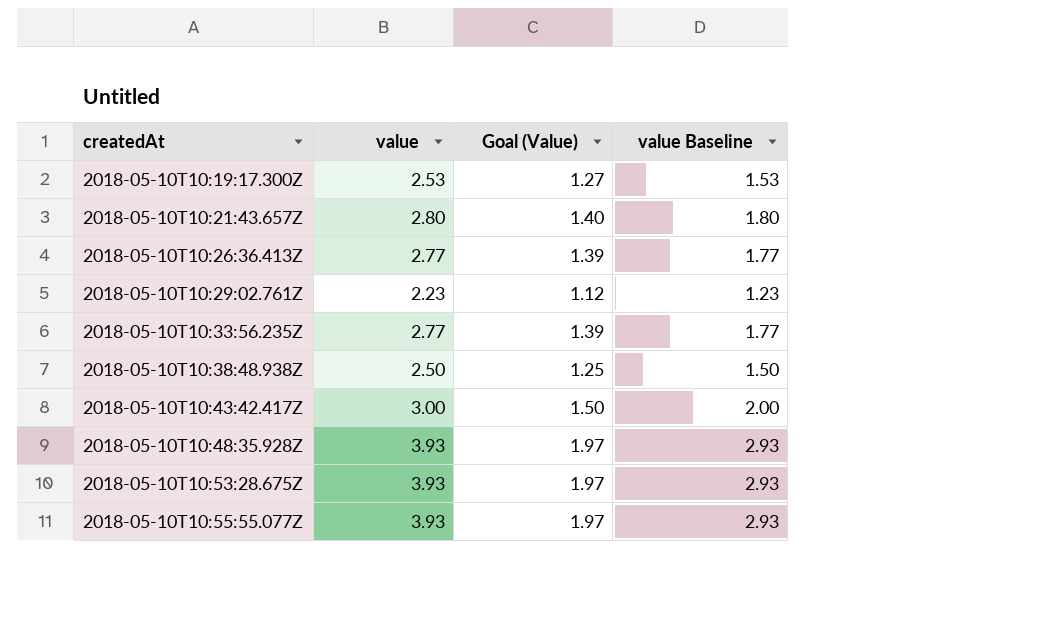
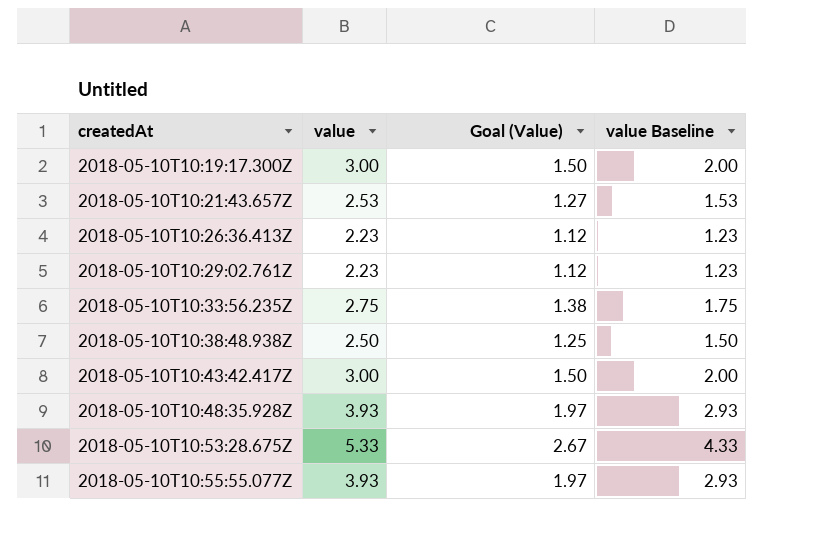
2018-05-10T10:19:17.300Z | value: 2.53 -> 3.00
2018-05-10T10:19:17.300Z | Goal (Value): 1.27 -> 1.50
2018-05-10T10:19:17.300Z | value Baseline: 1.53 -> 2.00
2018-05-10T10:21:43.657Z | value: 2.80 -> 2.53
2018-05-10T10:21:43.657Z | Goal (Value): 1.40 -> 1.27
2018-05-10T10:21:43.657Z | value Baseline: 1.80 -> 1.53
2018-05-10T10:26:36.413Z | value: 2.77 -> 2.23
2018-05-10T10:26:36.413Z | Goal (Value): 1.39 -> 1.12
2018-05-10T10:26:36.413Z | value Baseline: 1.77 -> 1.23
2018-05-10T10:33:56.235Z | value: 2.77 -> 2.75
2018-05-10T10:33:56.235Z | Goal (Value): 1.39 -> 1.38
2018-05-10T10:33:56.235Z | value Baseline: 1.77 -> 1.75
2018-05-10T10:53:28.675Z | value: 3.93 -> 5.33
2018-05-10T10:53:28.675Z | Goal (Value): 1.97 -> 2.67
2018-05-10T10:53:28.675Z | value Baseline: 2.93 -> 4.33

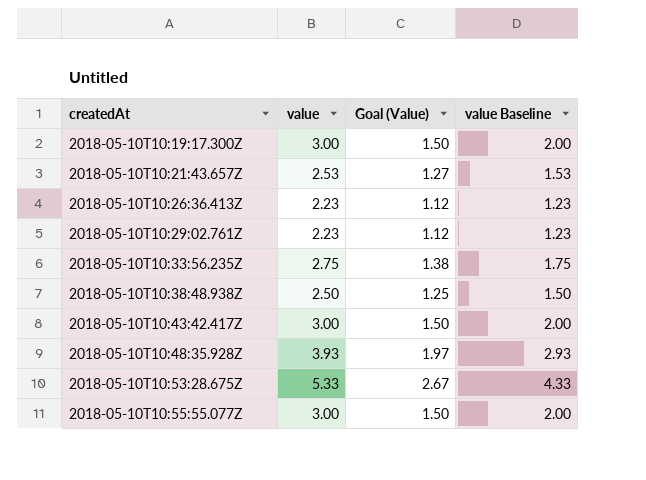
2018-05-10T10:55:55.077Z | value: 3.93 -> 3.00
2018-05-10T10:55:55.077Z | Goal (Value): 1.97 -> 1.50
2018-05-10T10:55:55.077Z | value Baseline: 2.93 -> 2.00

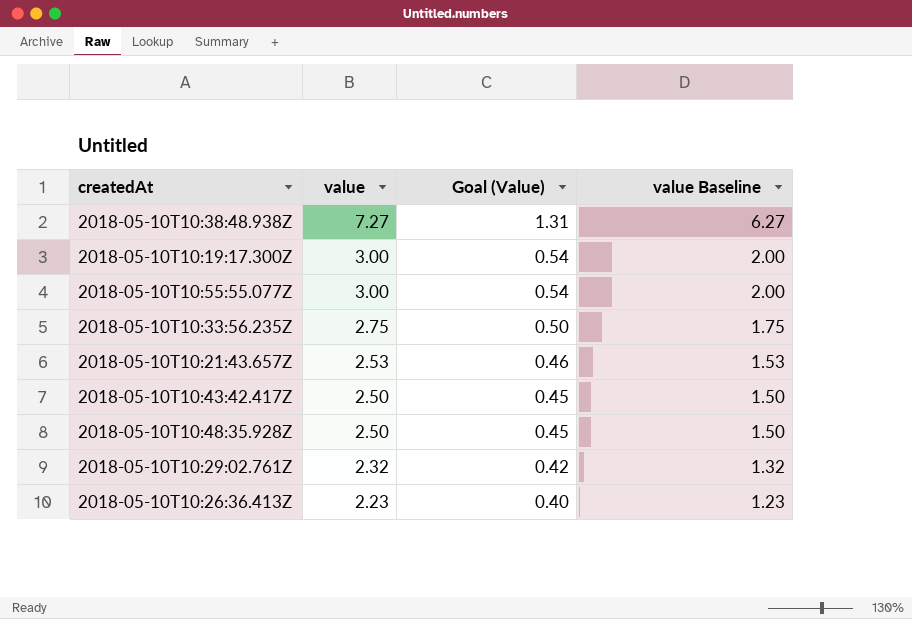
row order: createdAt ascending -> value descending
column Goal (Value) | formula: [value] * 0.5 -> [value] * 0.18
row 2018-05-10T10:53:28.675Z: 5.33 | 2.67 | 4.33 -> none
2018-05-10T10:38:48.938Z | value: 2.50 -> 7.27
2018-05-10T10:38:48.938Z | value Baseline: 1.50 -> 6.27
2018-05-10T10:43:42.417Z | value: 3.00 -> 2.50
2018-05-10T10:43:42.417Z | value Baseline: 2.00 -> 1.50
2018-05-10T10:48:35.928Z | value: 3.93 -> 2.50
2018-05-10T10:48:35.928Z | value Baseline: 2.93 -> 1.50
2018-05-10T10:29:02.761Z | value: 2.23 -> 2.32
2018-05-10T10:29:02.761Z | value Baseline: 1.23 -> 1.32

